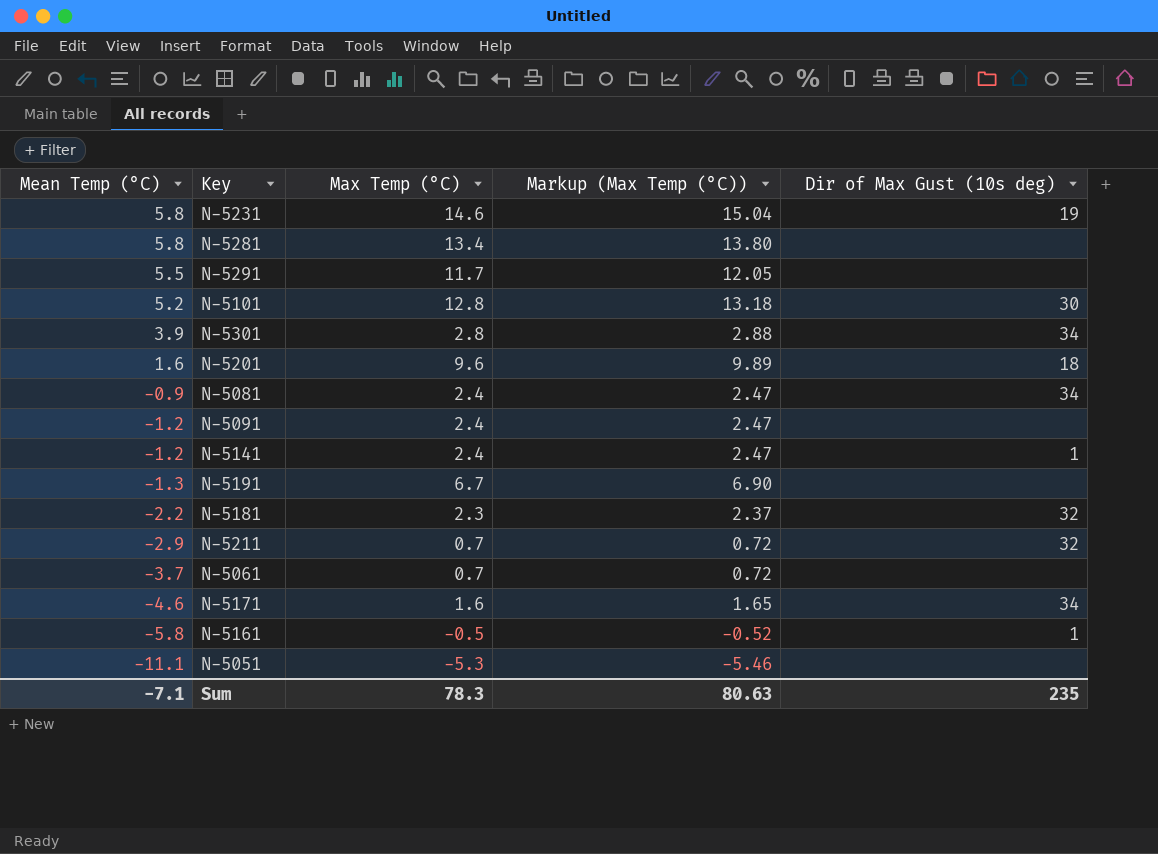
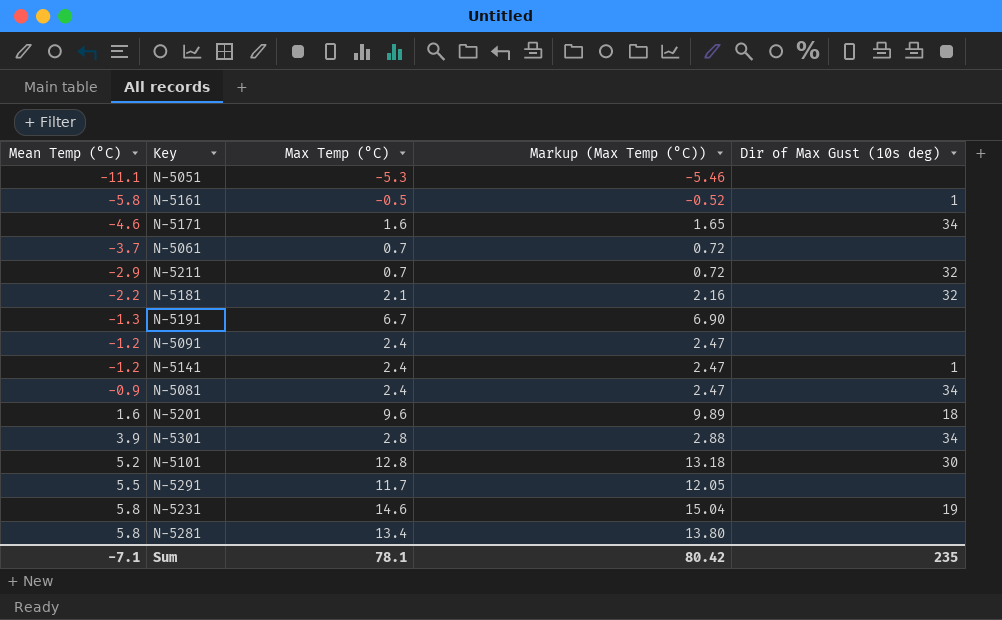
row order: Mean Temp (°C) descending -> Mean Temp (°C) ascending
N-5181 | Max Temp (°C): 2.3 -> 2.1
N-5181 | Markup (Max Temp (°C)): 2.37 -> 2.16
Sum | Max Temp (°C): 78.3 -> 78.1
Sum | Markup (Max Temp (°C)): 80.63 -> 80.42

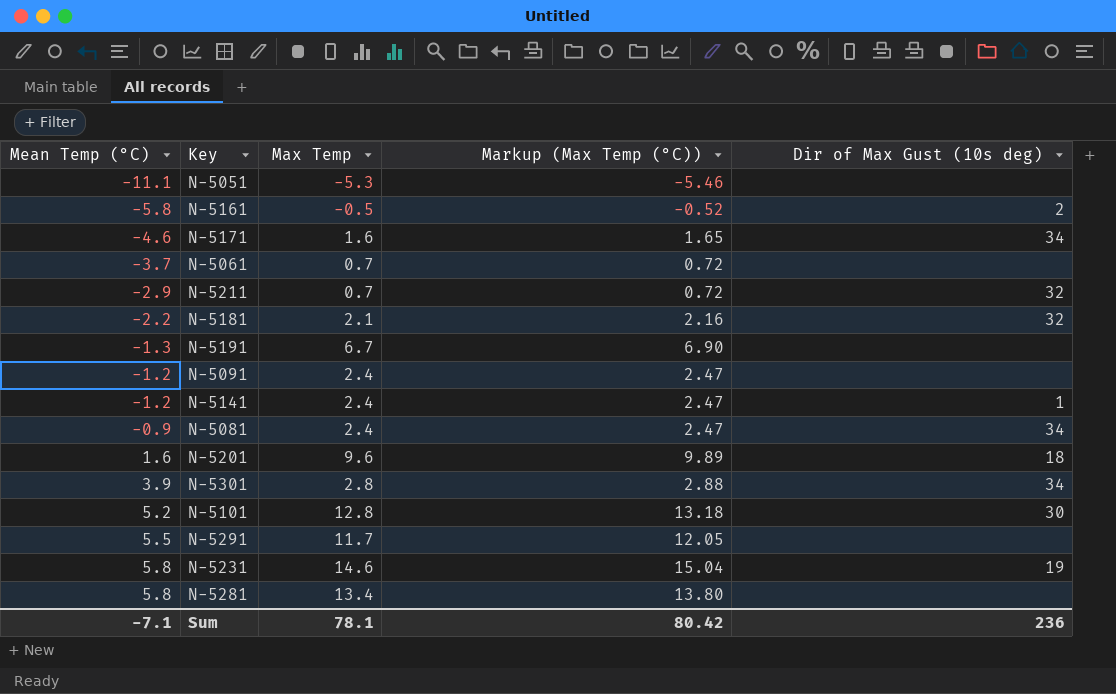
column name: Max Temp (°C) -> Max Temp
N-5161 | Dir of Max Gust (10s deg): 1 -> 2
Sum | Dir of Max Gust (10s deg): 235 -> 236

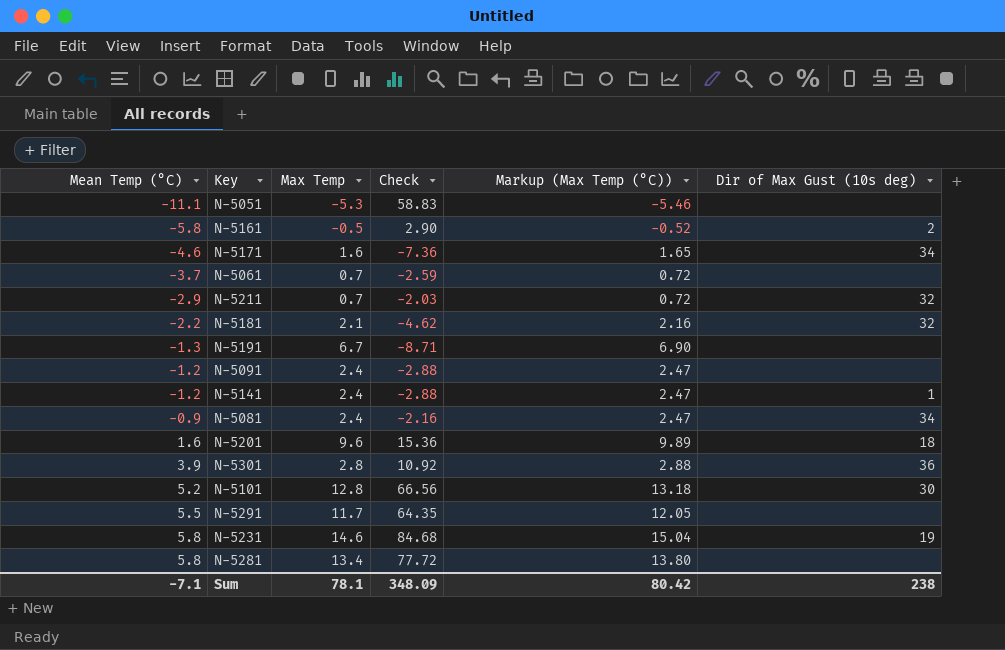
column Check | formula: none -> [Mean Temp (°C)] * [Max Temp]
N-5301 | Dir of Max Gust (10s deg): 34 -> 36
Sum | Dir of Max Gust (10s deg): 236 -> 238

